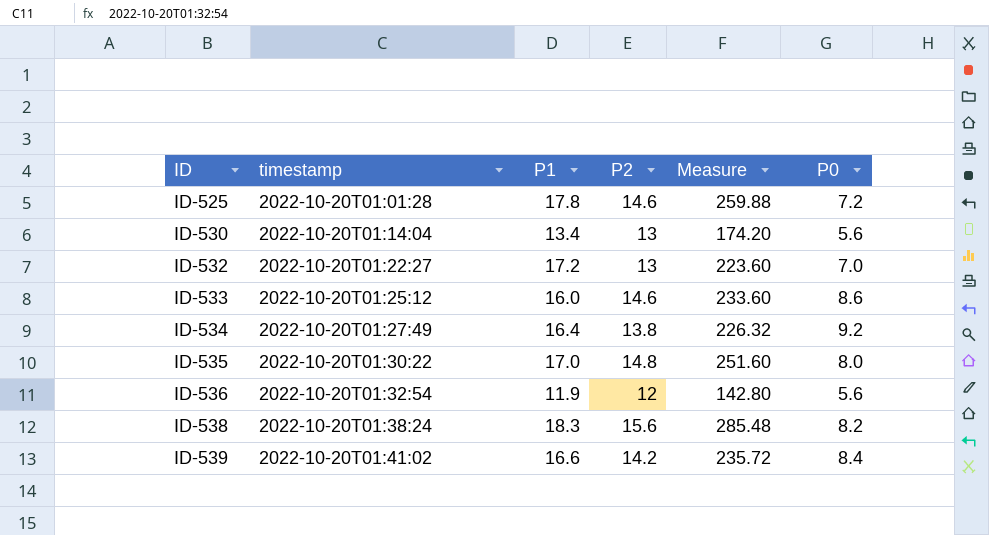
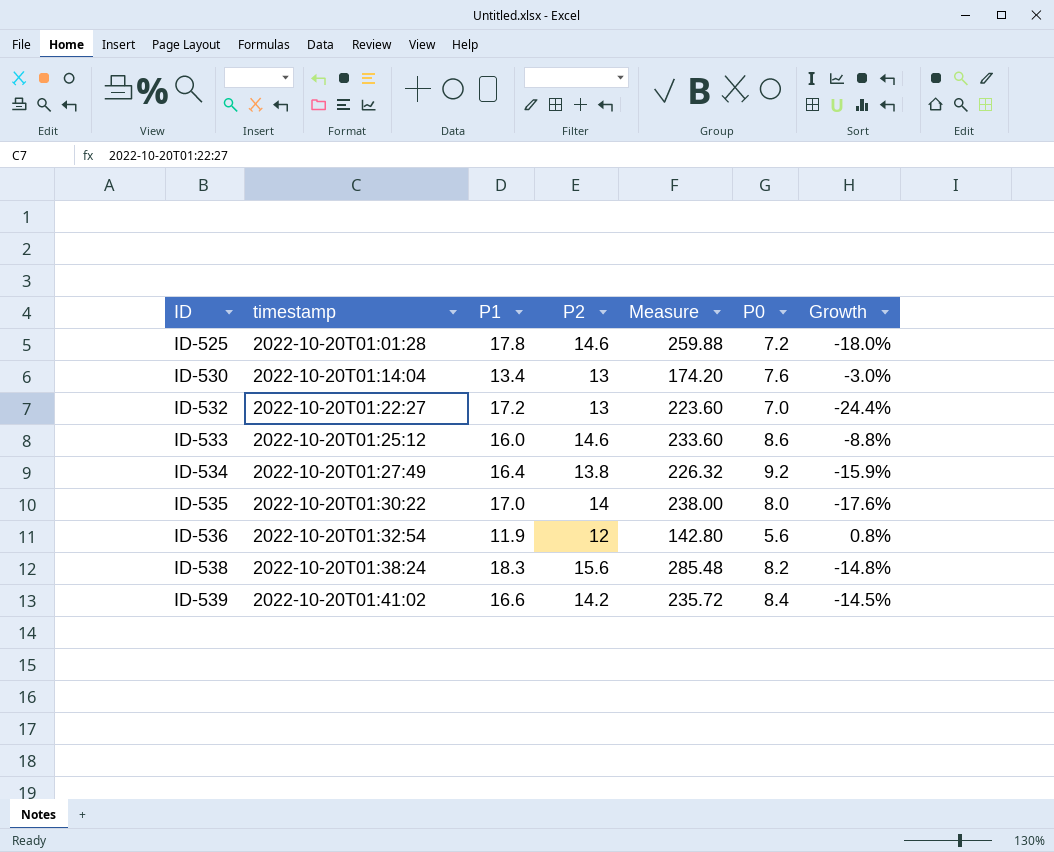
column Growth | formula: none -> ([P2] - [P1]) / [P1]
ID-530 | P0: 5.6 -> 7.6
ID-535 | P2: 14.8 -> 14
ID-535 | Measure: 251.60 -> 238.00

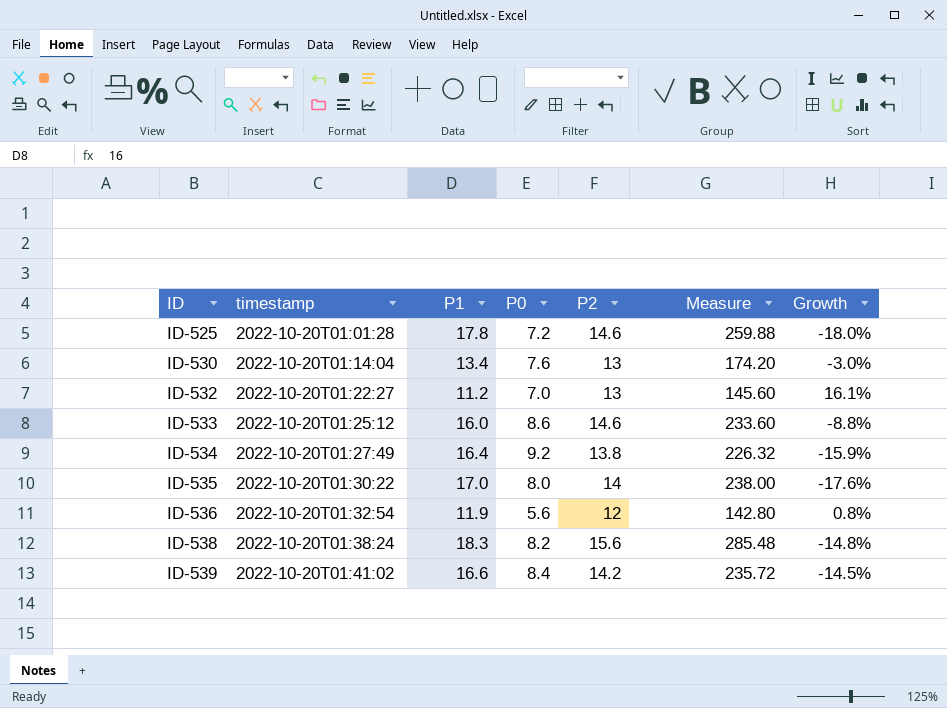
column P0 | position: 6 -> 4
ID-532 | P1: 17.2 -> 11.2
ID-532 | Measure: 223.60 -> 145.60
ID-532 | Growth: -24.4% -> 16.1%

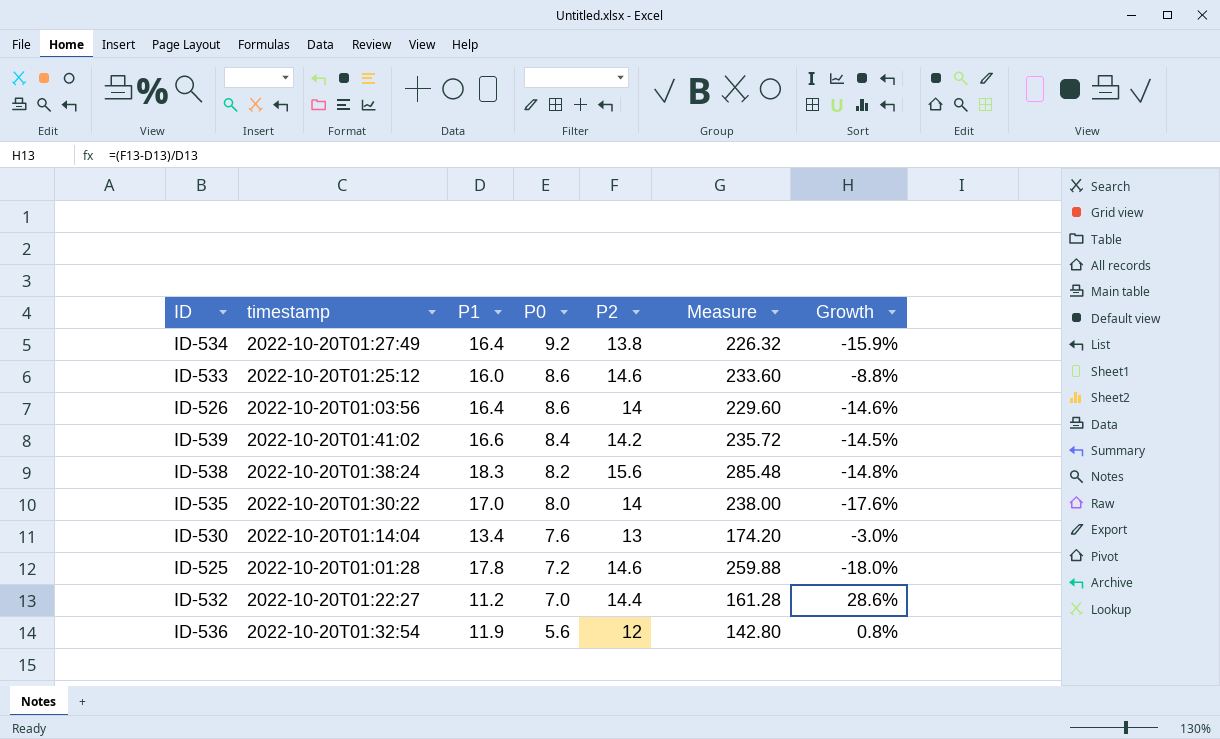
row order: ID ascending -> P0 descending
row ID-526: none -> 2022-10-20T01:03:56 | 16.4 | 8.6 | 14 | 229.60 | -14.6%
ID-532 | P2: 13 -> 14.4
ID-532 | Measure: 145.60 -> 161.28
ID-532 | Growth: 16.1% -> 28.6%

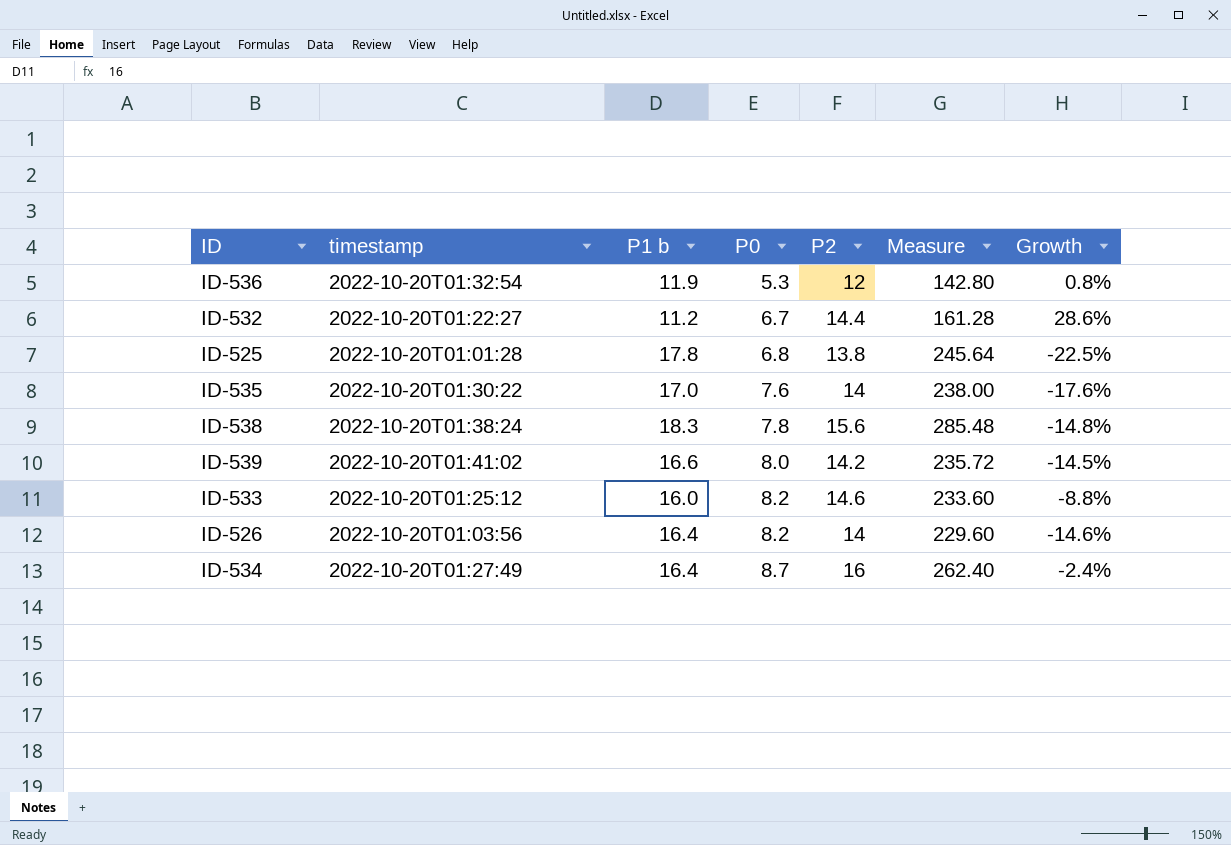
row order: P0 descending -> P0 ascending
column name: P1 -> P1 b
row ID-530: 2022-10-20T01:14:04 | 13.4 | 7.6 | 13 | 174.20 | -3.0% -> none
ID-536 | P0: 5.6 -> 5.3
ID-532 | P0: 7.0 -> 6.7
ID-525 | P0: 7.2 -> 6.8
ID-525 | P2: 14.6 -> 13.8
ID-525 | Measure: 259.88 -> 245.64
ID-525 | Growth: -18.0% -> -22.5%
ID-535 | P0: 8.0 -> 7.6
ID-538 | P0: 8.2 -> 7.8
ID-539 | P0: 8.4 -> 8.0
ID-533 | P0: 8.6 -> 8.2
ID-526 | P0: 8.6 -> 8.2
ID-534 | P0: 9.2 -> 8.7
ID-534 | P2: 13.8 -> 16
ID-534 | Measure: 226.32 -> 262.40
ID-534 | Growth: -15.9% -> -2.4%

